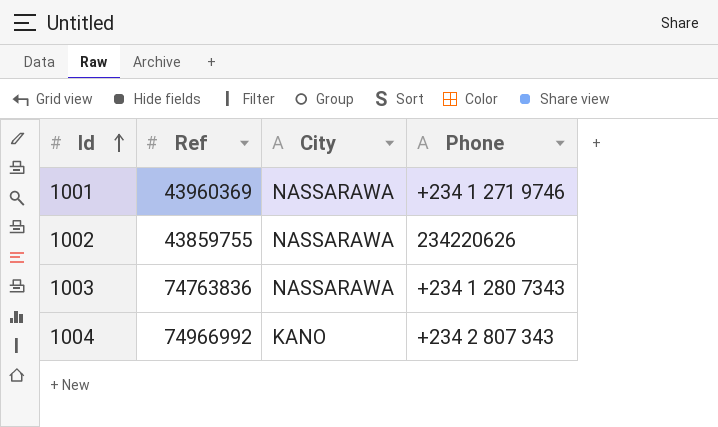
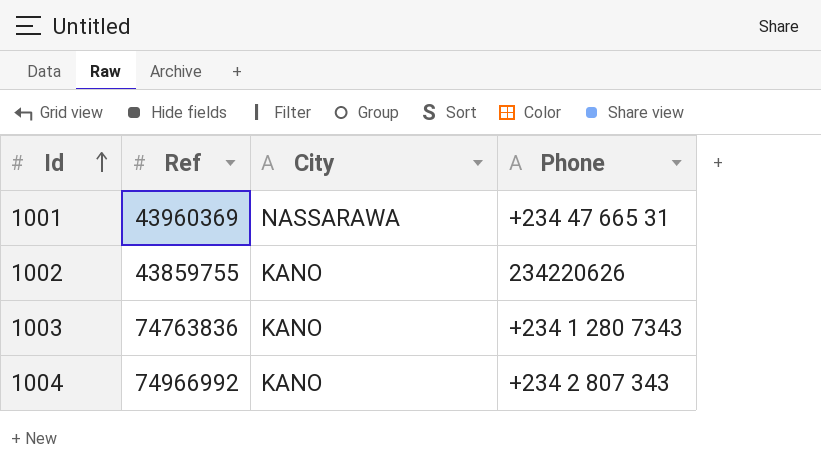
1001 | Phone: +234 1 271 9746 -> +234 47 665 31
1002 | City: NASSARAWA -> KANO
1003 | City: NASSARAWA -> KANO

